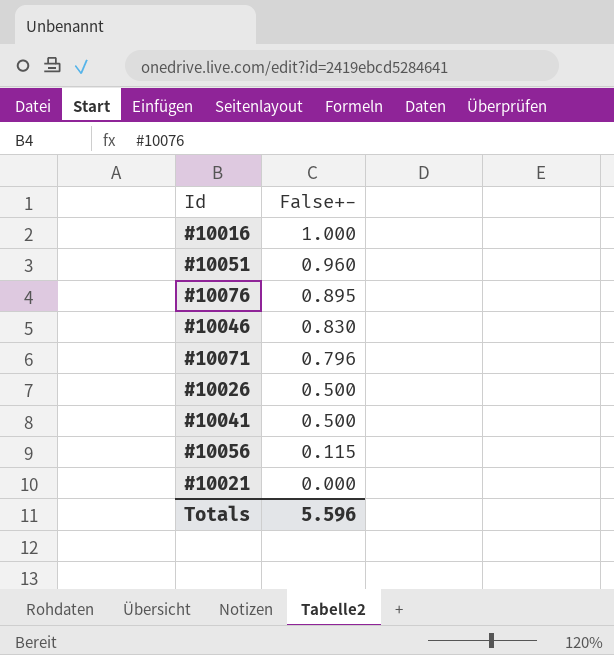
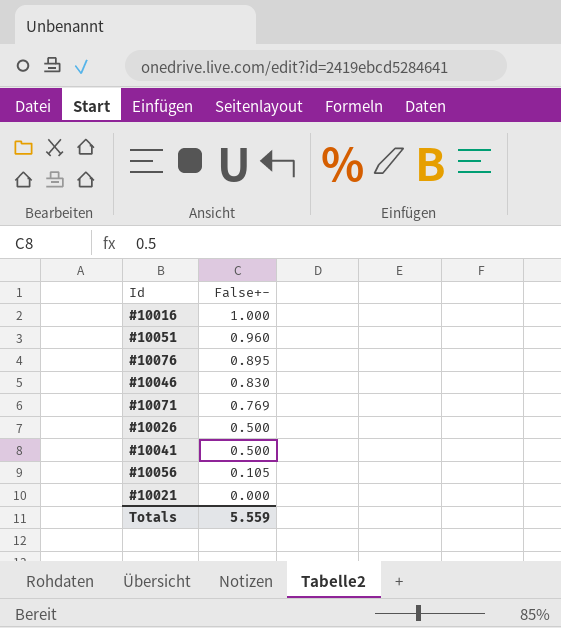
#10071 | False+-: 0.796 -> 0.769
#10056 | False+-: 0.115 -> 0.105
Totals | False+-: 5.596 -> 5.559

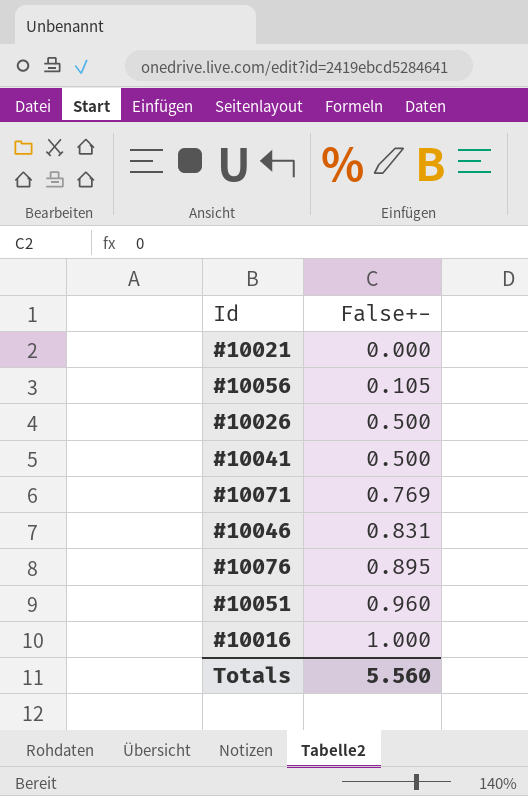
row order: False+- descending -> False+- ascending
#10046 | False+-: 0.830 -> 0.831
Totals | False+-: 5.559 -> 5.560

